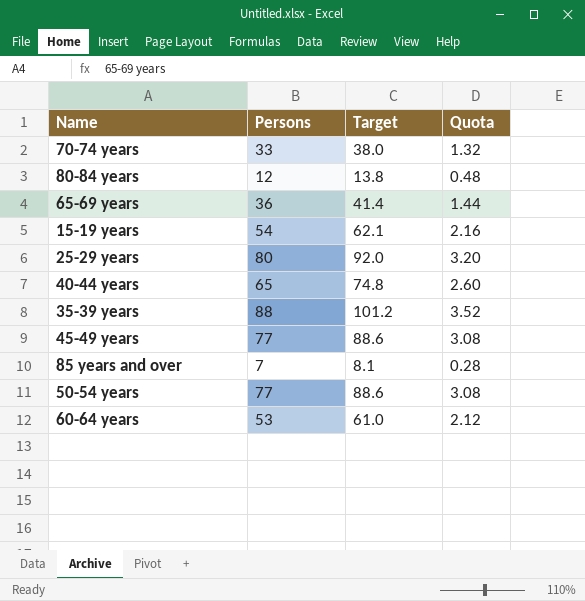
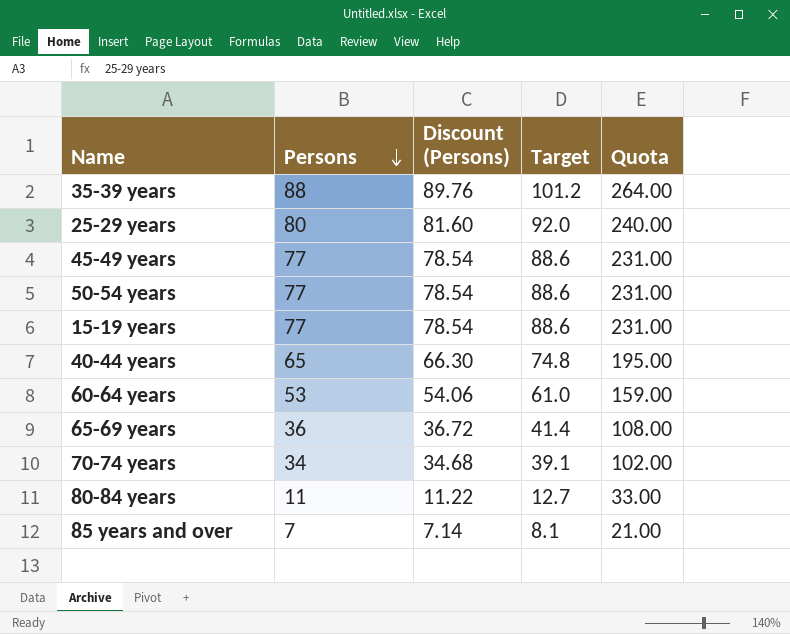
row order: none -> Persons descending
column Discount (Persons) | formula: none -> [Persons] * 1.02
column Quota | formula: [Persons] * 0.04 -> [Persons] * 3
15-19 years | Persons: 54 -> 77
15-19 years | Target: 62.1 -> 88.6
70-74 years | Persons: 33 -> 34
70-74 years | Target: 38.0 -> 39.1
80-84 years | Persons: 12 -> 11
80-84 years | Target: 13.8 -> 12.7

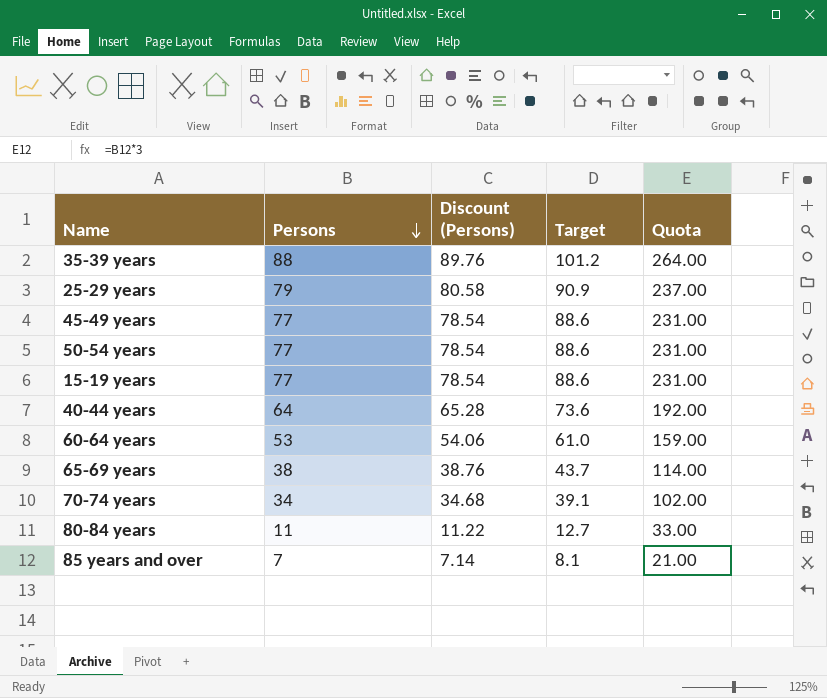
25-29 years | Persons: 80 -> 79
25-29 years | Discount (Persons): 81.60 -> 80.58
25-29 years | Target: 92.0 -> 90.9
25-29 years | Quota: 240.00 -> 237.00
40-44 years | Persons: 65 -> 64
40-44 years | Discount (Persons): 66.30 -> 65.28
40-44 years | Target: 74.8 -> 73.6
40-44 years | Quota: 195.00 -> 192.00
65-69 years | Persons: 36 -> 38
65-69 years | Discount (Persons): 36.72 -> 38.76
65-69 years | Target: 41.4 -> 43.7
65-69 years | Quota: 108.00 -> 114.00

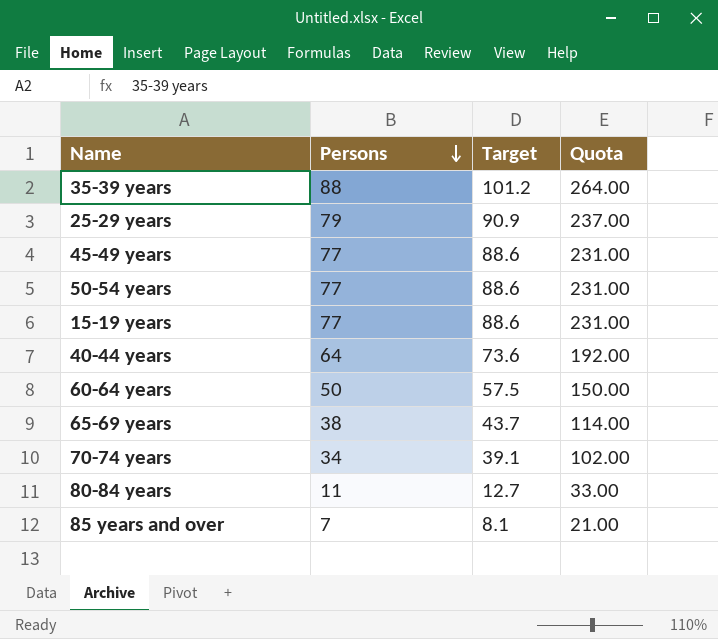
column Discount (Persons) | formula: [Persons] * 1.02 -> none
60-64 years | Persons: 53 -> 50
60-64 years | Target: 61.0 -> 57.5
60-64 years | Quota: 159.00 -> 150.00

